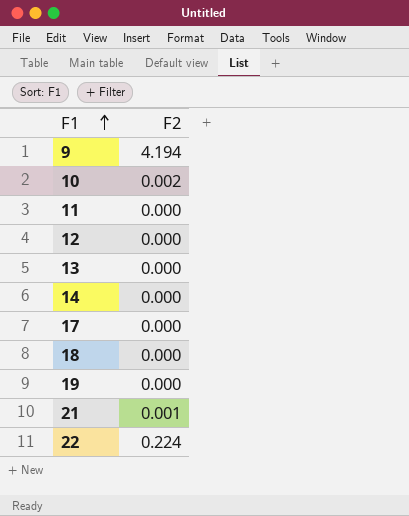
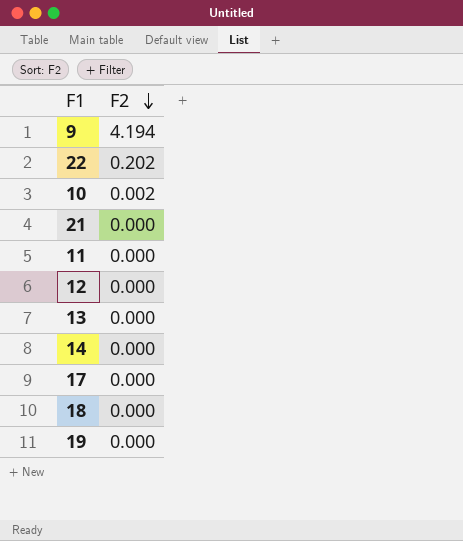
row order: F1 ascending -> F2 descending
22 | F2: 0.224 -> 0.202
21 | F2: 0.001 -> 0.000

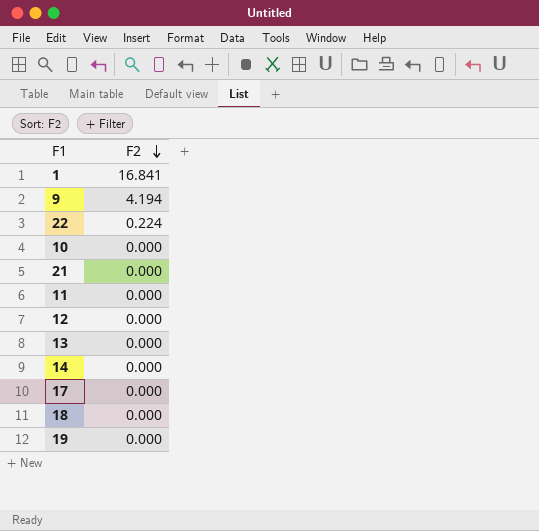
row 1: none -> 16.841
22 | F2: 0.202 -> 0.224
10 | F2: 0.002 -> 0.000

